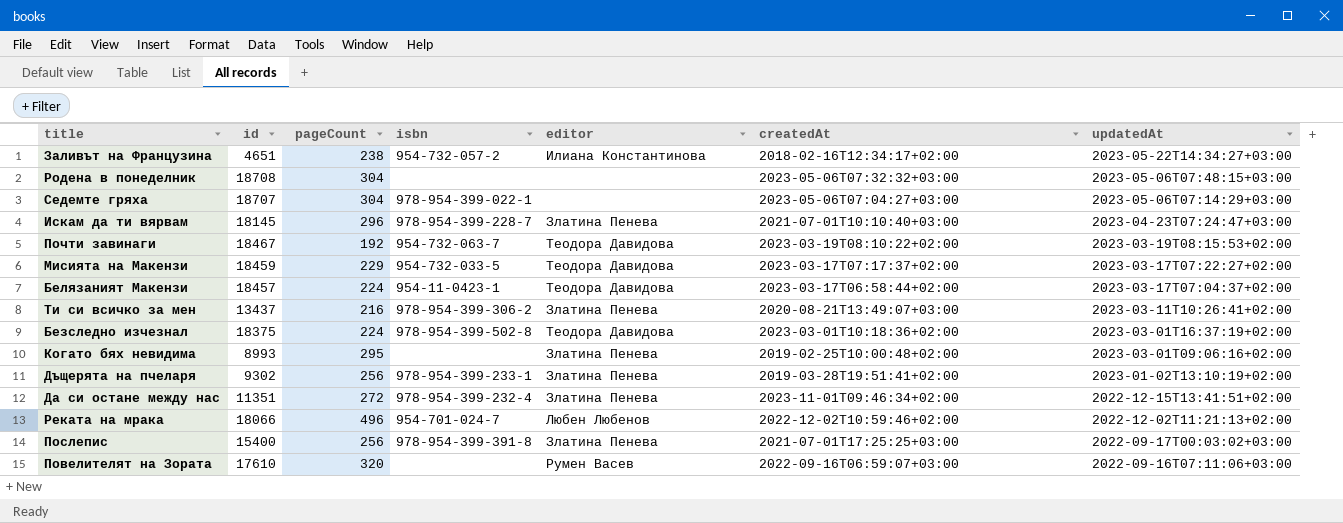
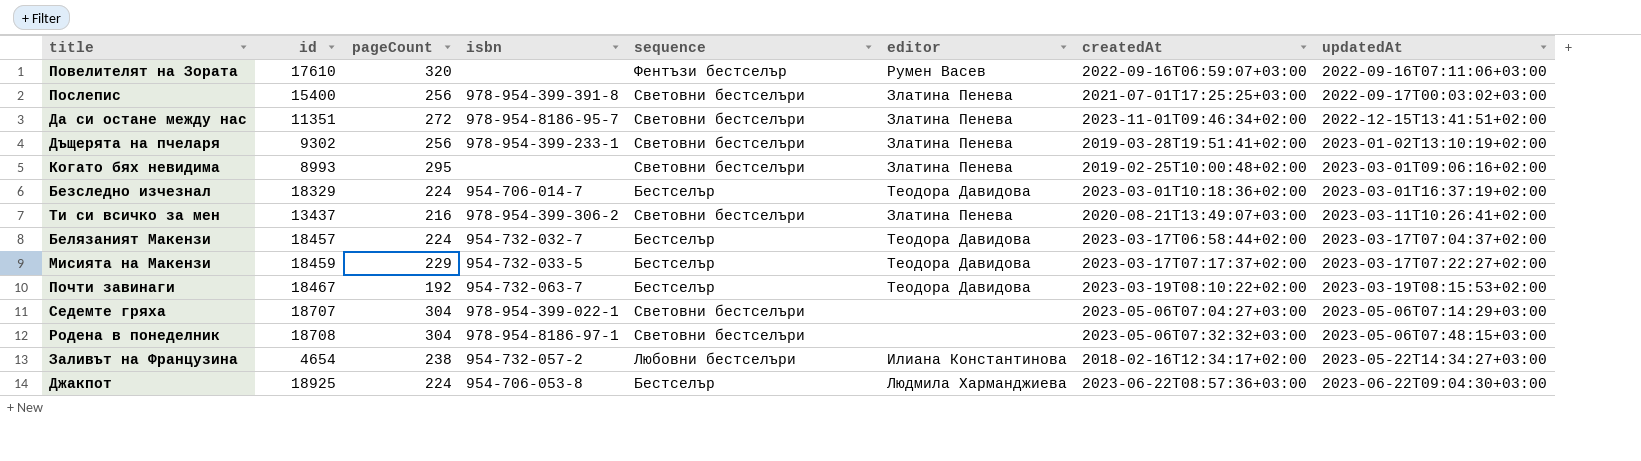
row order: updatedAt descending -> updatedAt ascending
column sequence | position: none -> 5
row Искам да ти вярвам: 18145 | 296 | 978-954-399-228-7 | Златина Пенева | 2021-07-01T10:10:40+03:00 | 2023-04-23T07:24:47+03:00 -> none
row Реката на мрака: 18066 | 496 | 954-701-024-7 | Любен Любенов | 2022-12-02T10:59:46+02:00 | 2022-12-02T11:21:13+02:00 -> none
Да си остане между нас | isbn: 978-954-399-232-4 -> 978-954-8186-95-7
Безследно изчезнал | id: 18375 -> 18329
Безследно изчезнал | isbn: 978-954-399-502-8 -> 954-706-014-7
Белязаният Макензи | isbn: 954-11-0423-1 -> 954-732-032-7
Родена в понеделник | isbn: none -> 978-954-8186-97-1
Заливът на Французина | id: 4651 -> 4654
row Джакпот: none -> 18925 | 224 | 954-706-053-8 | Бестселър | Людмила Харманджиева | 2023-06-22T08:57:36+03:00 | 2023-06-22T09:04:30+03:00

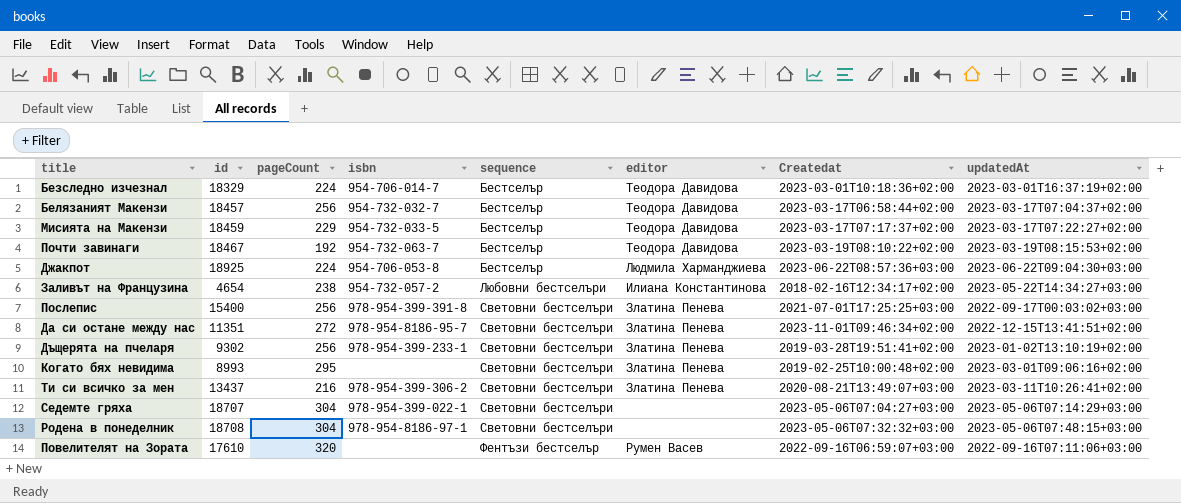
row order: updatedAt ascending -> sequence ascending
column name: createdAt -> Createdat
Белязаният Макензи | pageCount: 224 -> 256

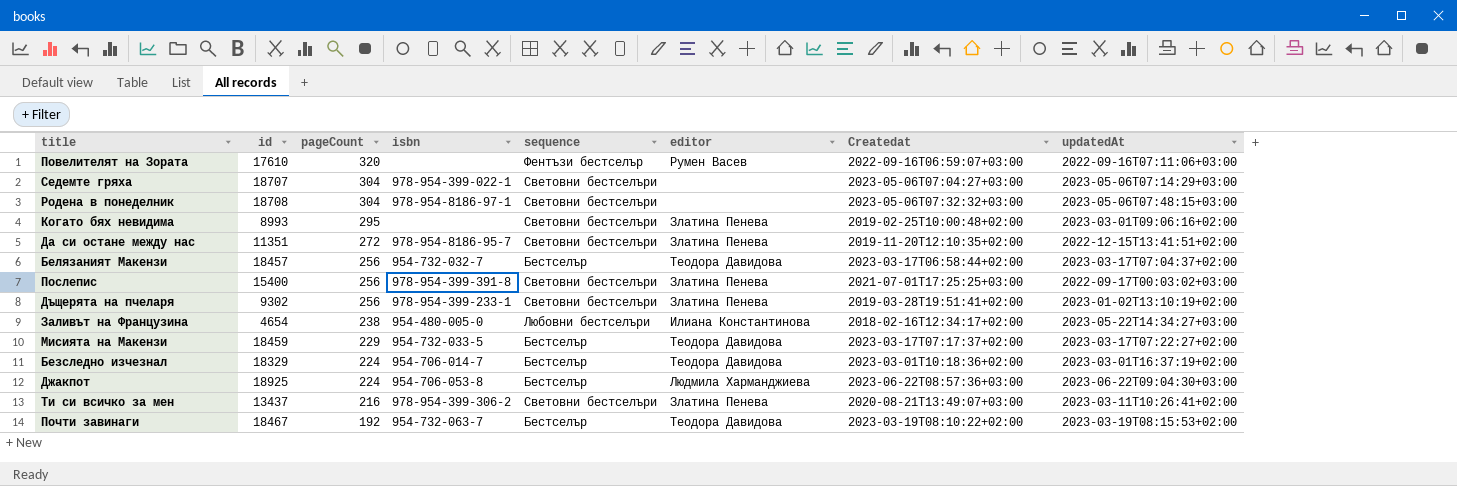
row order: sequence ascending -> pageCount descending
Да си остане между нас | Createdat: 2023-11-01T09:46:34+02:00 -> 2019-11-20T12:10:35+02:00
Заливът на Французина | isbn: 954-732-057-2 -> 954-480-005-0

